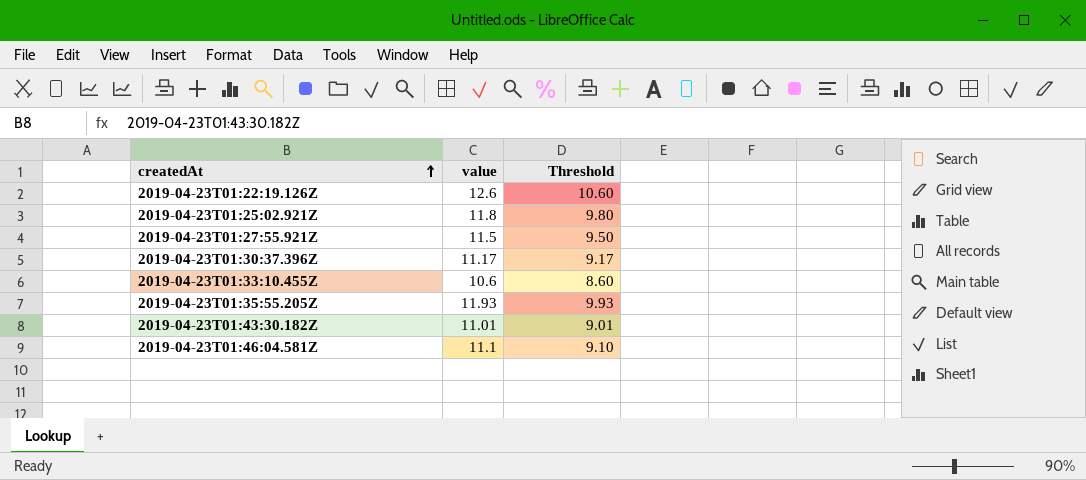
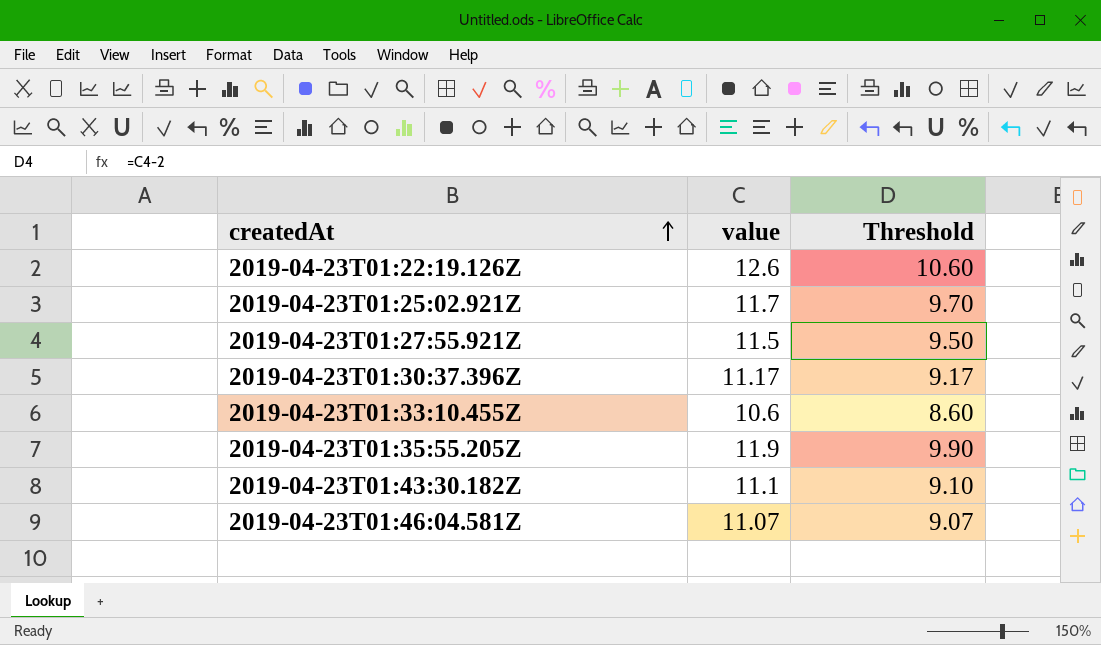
2019-04-23T01:25:02.921Z | value: 11.8 -> 11.7
2019-04-23T01:25:02.921Z | Threshold: 9.80 -> 9.70
2019-04-23T01:35:55.205Z | value: 11.93 -> 11.9
2019-04-23T01:35:55.205Z | Threshold: 9.93 -> 9.90
2019-04-23T01:43:30.182Z | value: 11.01 -> 11.1
2019-04-23T01:43:30.182Z | Threshold: 9.01 -> 9.10
2019-04-23T01:46:04.581Z | value: 11.1 -> 11.07
2019-04-23T01:46:04.581Z | Threshold: 9.10 -> 9.07

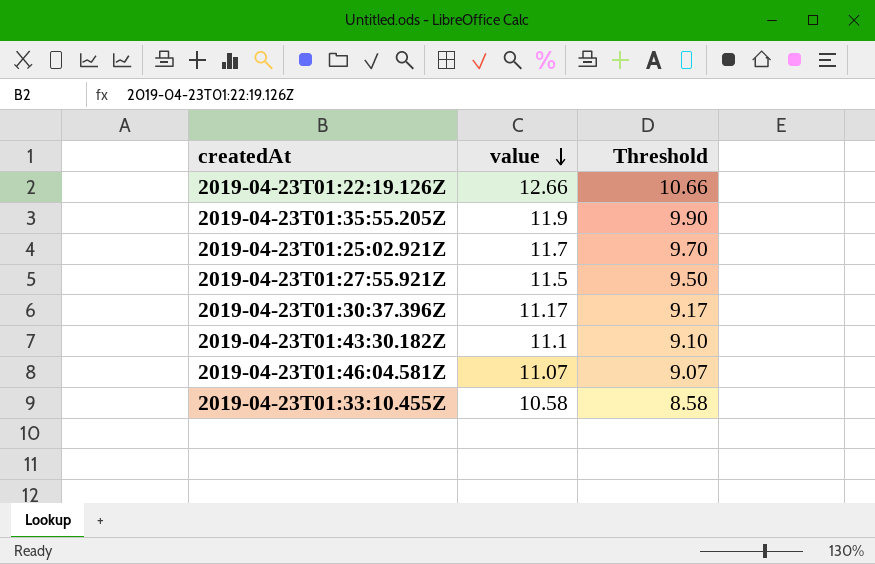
row order: createdAt ascending -> value descending
2019-04-23T01:22:19.126Z | value: 12.6 -> 12.66
2019-04-23T01:22:19.126Z | Threshold: 10.60 -> 10.66
2019-04-23T01:33:10.455Z | value: 10.6 -> 10.58
2019-04-23T01:33:10.455Z | Threshold: 8.60 -> 8.58

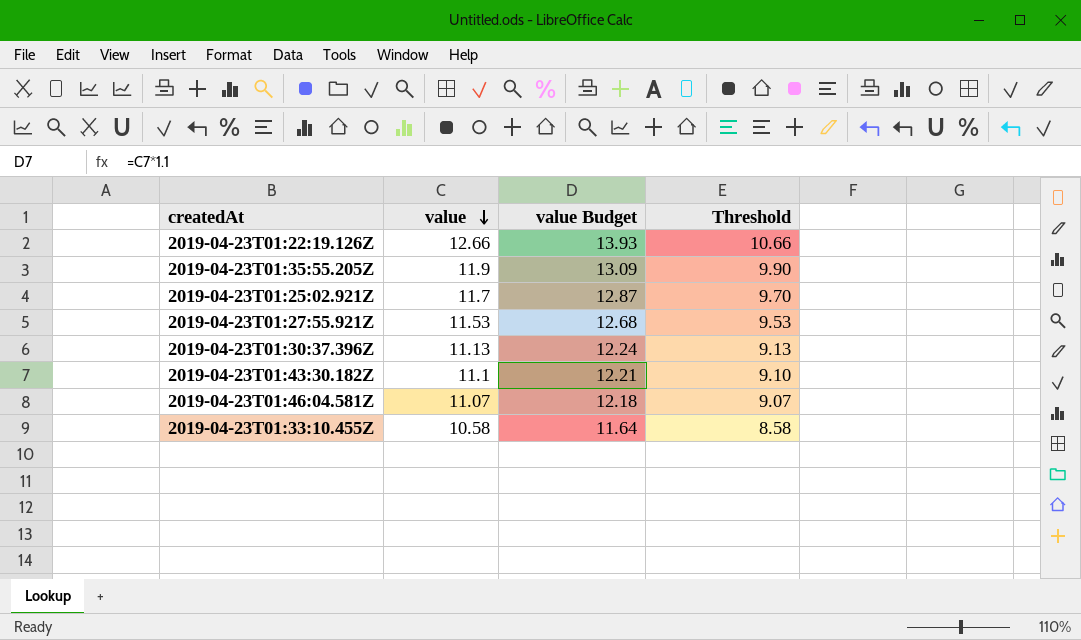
column value Budget | formula: none -> [value] * 1.1
2019-04-23T01:27:55.921Z | value: 11.5 -> 11.53
2019-04-23T01:27:55.921Z | Threshold: 9.50 -> 9.53
2019-04-23T01:30:37.396Z | value: 11.17 -> 11.13
2019-04-23T01:30:37.396Z | Threshold: 9.17 -> 9.13

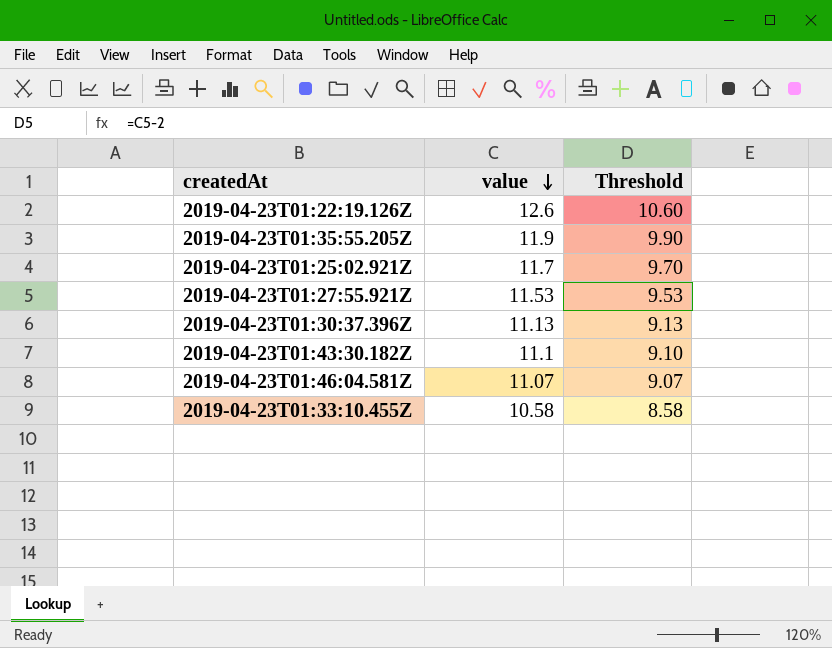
column value Budget | formula: [value] * 1.1 -> none
2019-04-23T01:22:19.126Z | value: 12.66 -> 12.6
2019-04-23T01:22:19.126Z | Threshold: 10.66 -> 10.60

